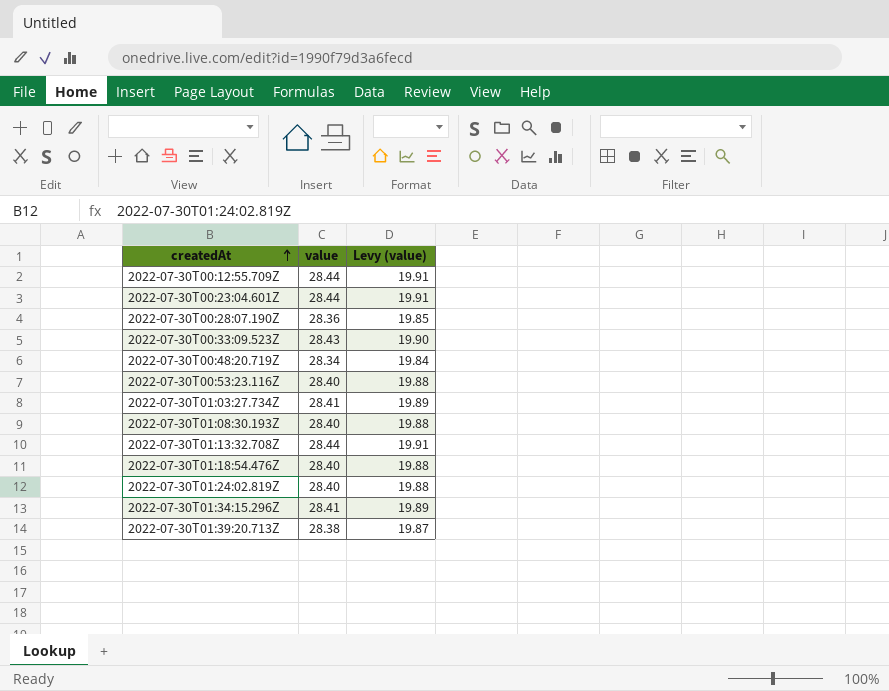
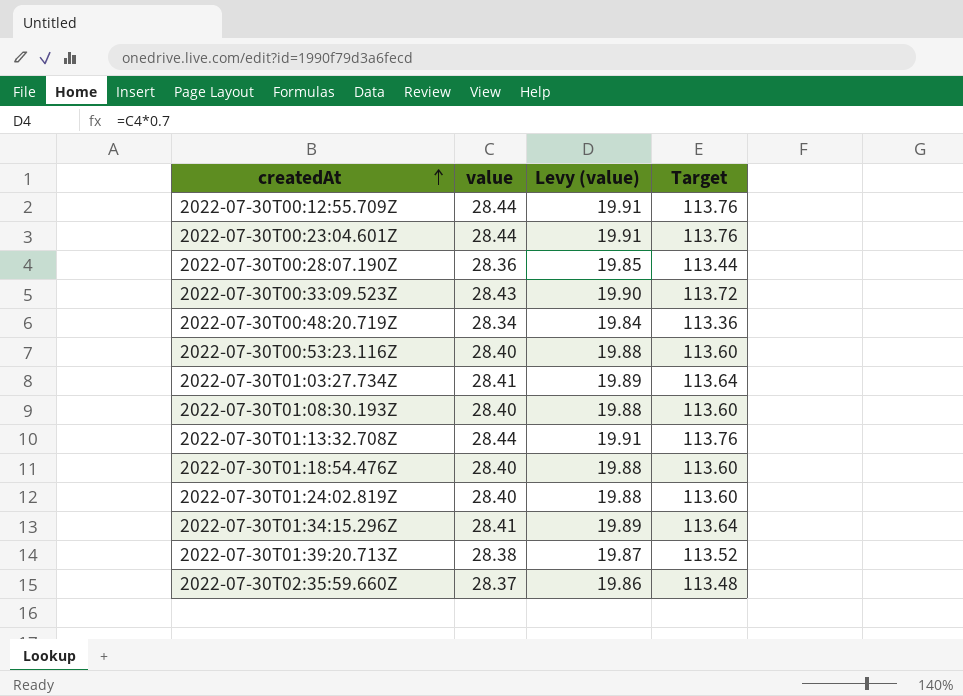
column Target | formula: none -> [value] * 4
row 2022-07-30T02:35:59.660Z: none -> 28.37 | 19.86 | 113.48

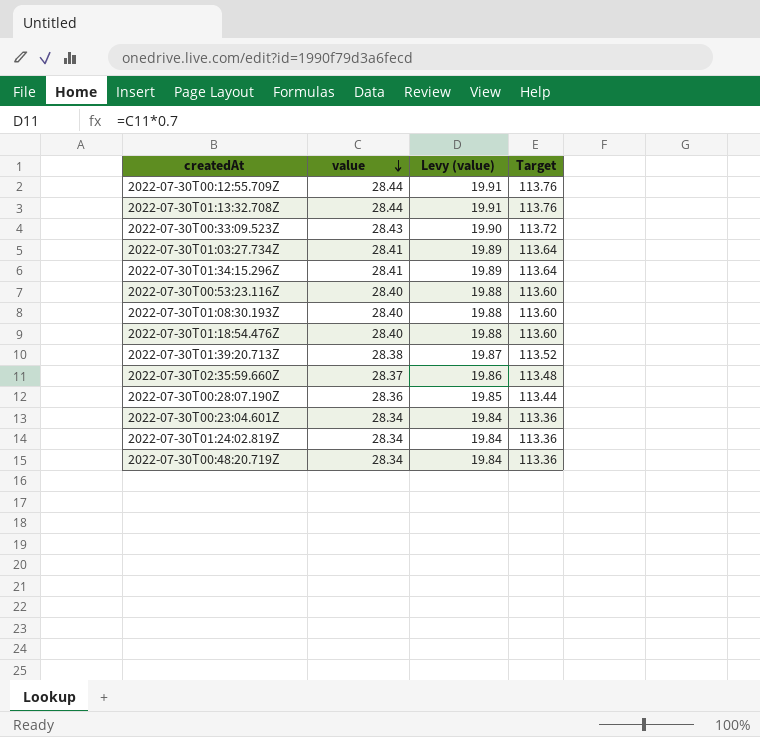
row order: createdAt ascending -> value descending
2022-07-30T00:23:04.601Z | value: 28.44 -> 28.34
2022-07-30T00:23:04.601Z | Levy (value): 19.91 -> 19.84
2022-07-30T00:23:04.601Z | Target: 113.76 -> 113.36
2022-07-30T01:24:02.819Z | value: 28.40 -> 28.34
2022-07-30T01:24:02.819Z | Levy (value): 19.88 -> 19.84
2022-07-30T01:24:02.819Z | Target: 113.60 -> 113.36

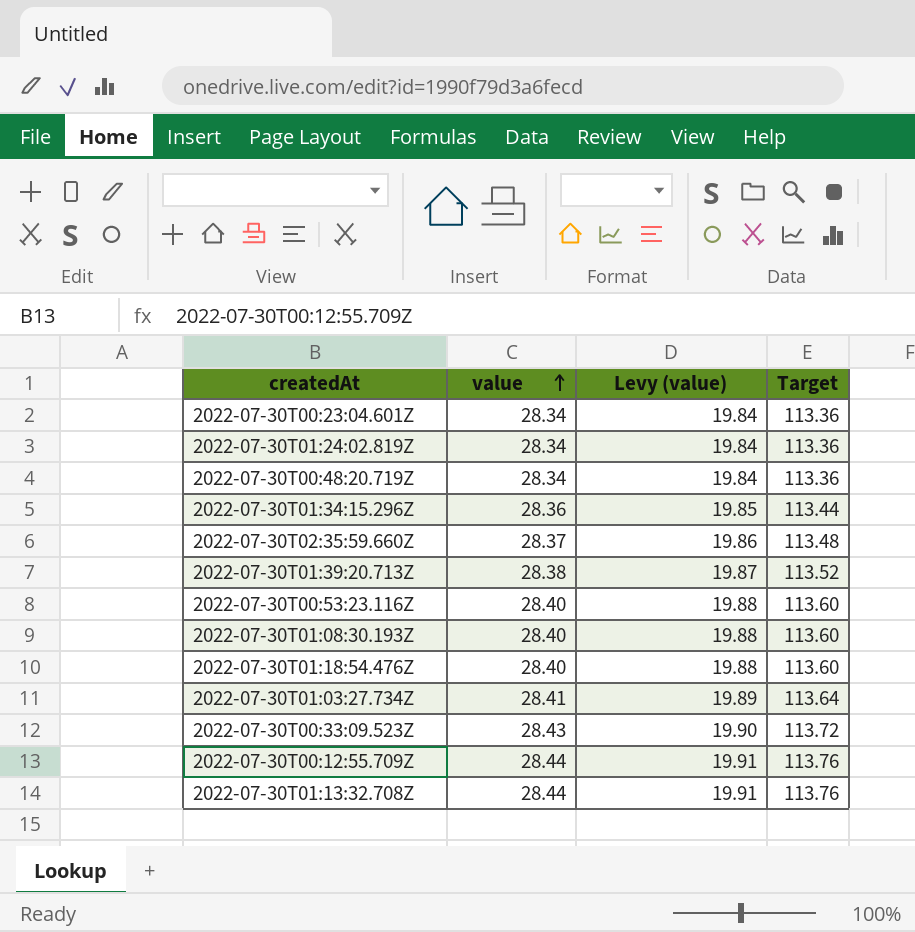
row order: value descending -> value ascending
row 2022-07-30T00:28:07.190Z: 28.36 | 19.85 | 113.44 -> none
2022-07-30T01:34:15.296Z | value: 28.41 -> 28.36
2022-07-30T01:34:15.296Z | Levy (value): 19.89 -> 19.85
2022-07-30T01:34:15.296Z | Target: 113.64 -> 113.44

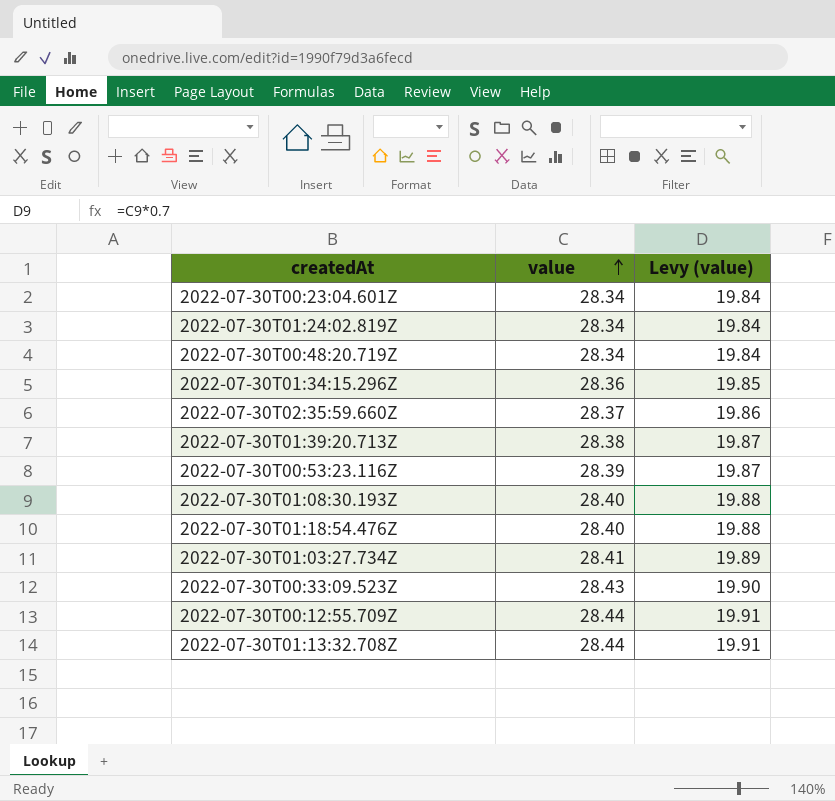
column Target | formula: [value] * 4 -> none
2022-07-30T00:53:23.116Z | value: 28.40 -> 28.39
2022-07-30T00:53:23.116Z | Levy (value): 19.88 -> 19.87

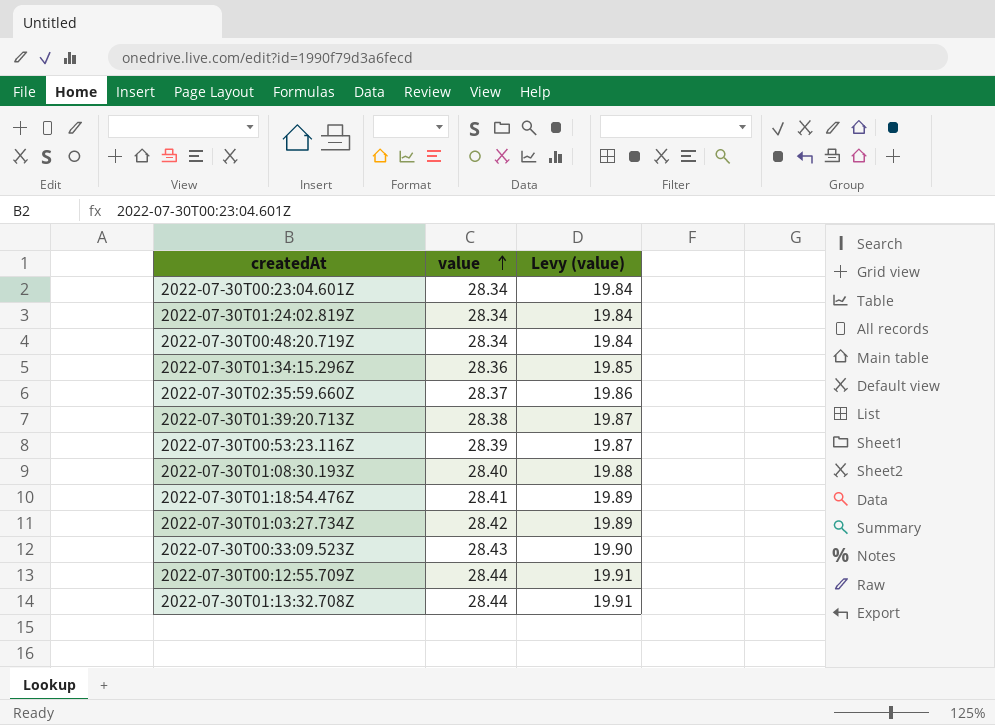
2022-07-30T01:18:54.476Z | value: 28.40 -> 28.41
2022-07-30T01:18:54.476Z | Levy (value): 19.88 -> 19.89
2022-07-30T01:03:27.734Z | value: 28.41 -> 28.42

